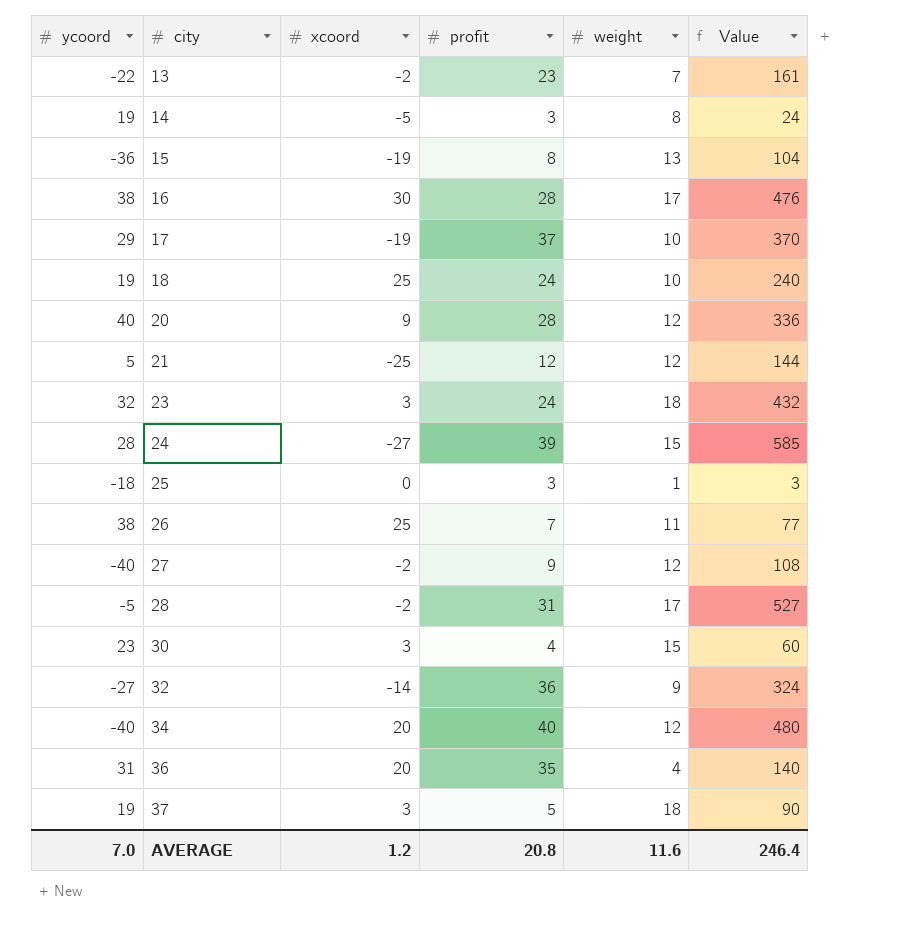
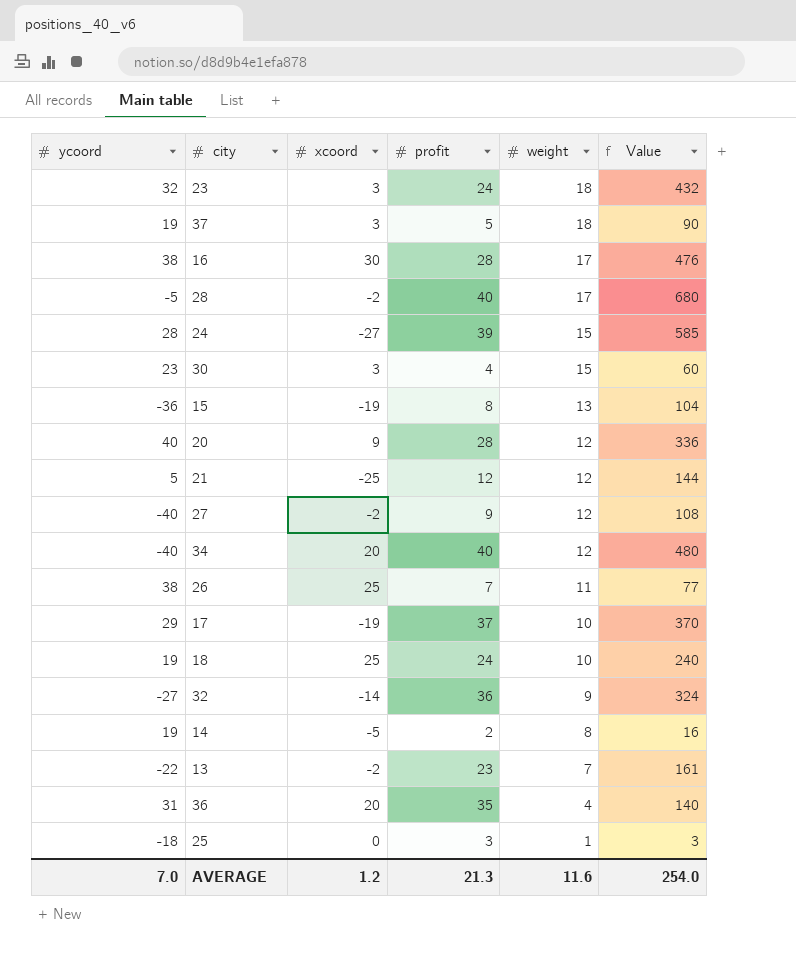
row order: city ascending -> weight descending
28 | profit: 31 -> 40
28 | Value: 527 -> 680
14 | profit: 3 -> 2
14 | Value: 24 -> 16
AVERAGE | profit: 20.8 -> 21.3
AVERAGE | Value: 246.4 -> 254.0

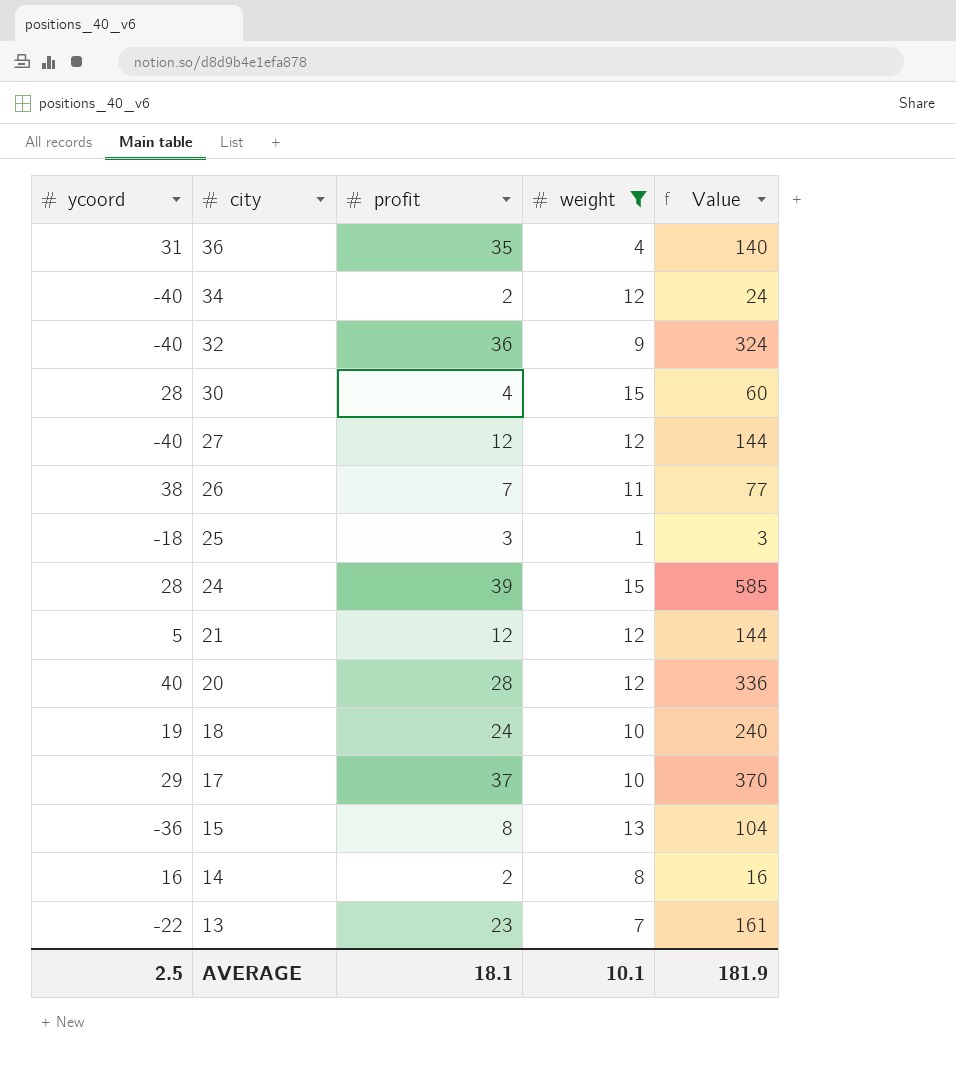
filter: none -> weight <= 15
row order: weight descending -> city descending
column xcoord | position: 3 -> none
34 | profit: 40 -> 2
34 | Value: 480 -> 24
32 | ycoord: -27 -> -40
30 | ycoord: 23 -> 28
27 | profit: 9 -> 12
27 | Value: 108 -> 144
14 | ycoord: 19 -> 16
AVERAGE | ycoord: 7.0 -> 2.5
AVERAGE | profit: 21.3 -> 18.1
AVERAGE | weight: 11.6 -> 10.1
AVERAGE | Value: 254.0 -> 181.9

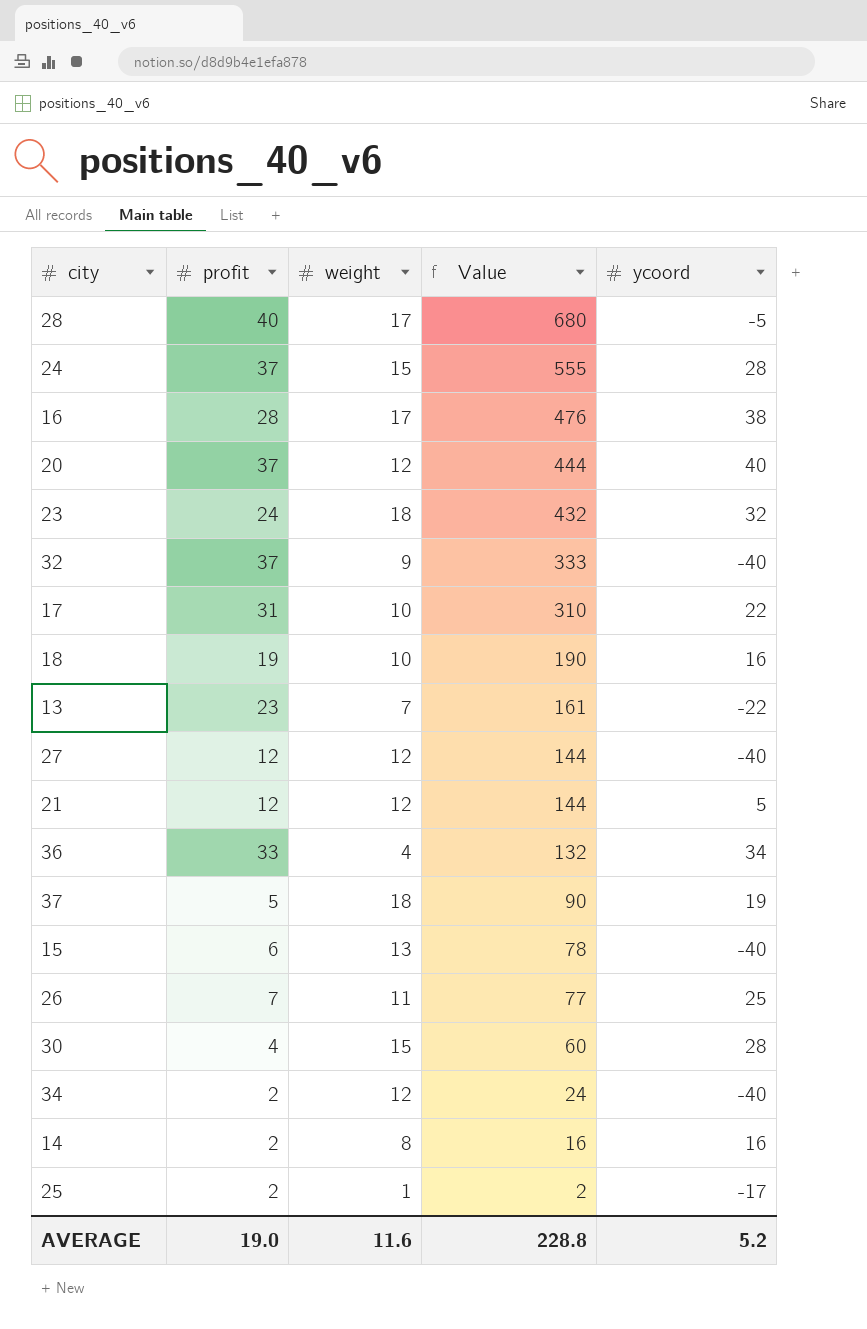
filter: weight <= 15 -> none
row order: city descending -> Value descending
column ycoord | position: 1 -> 5
24 | profit: 39 -> 37
24 | Value: 585 -> 555
20 | profit: 28 -> 37
20 | Value: 336 -> 444
32 | profit: 36 -> 37
32 | Value: 324 -> 333
17 | profit: 37 -> 31
17 | Value: 370 -> 310
17 | ycoord: 29 -> 22
18 | profit: 24 -> 19
18 | Value: 240 -> 190
18 | ycoord: 19 -> 16
36 | profit: 35 -> 33
36 | Value: 140 -> 132
36 | ycoord: 31 -> 34
15 | profit: 8 -> 6
15 | Value: 104 -> 78
15 | ycoord: -36 -> -40
26 | ycoord: 38 -> 25
25 | profit: 3 -> 2
25 | Value: 3 -> 2
25 | ycoord: -18 -> -17
AVERAGE | profit: 18.1 -> 19.0
AVERAGE | weight: 10.1 -> 11.6
AVERAGE | Value: 181.9 -> 228.8
AVERAGE | ycoord: 2.5 -> 5.2

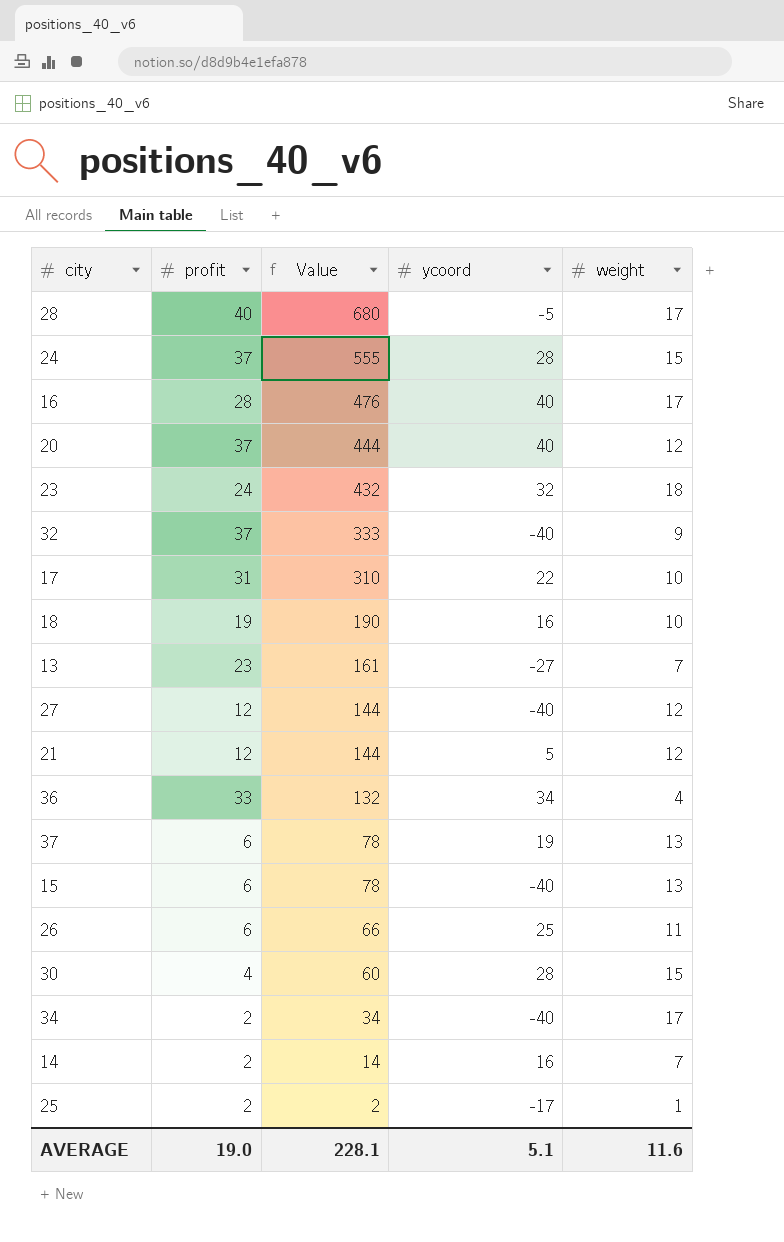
column weight | position: 3 -> 5
16 | ycoord: 38 -> 40
13 | ycoord: -22 -> -27
37 | profit: 5 -> 6
37 | Value: 90 -> 78
37 | weight: 18 -> 13
26 | profit: 7 -> 6
26 | Value: 77 -> 66
34 | Value: 24 -> 34
34 | weight: 12 -> 17
14 | Value: 16 -> 14
14 | weight: 8 -> 7
AVERAGE | Value: 228.8 -> 228.1
AVERAGE | ycoord: 5.2 -> 5.1

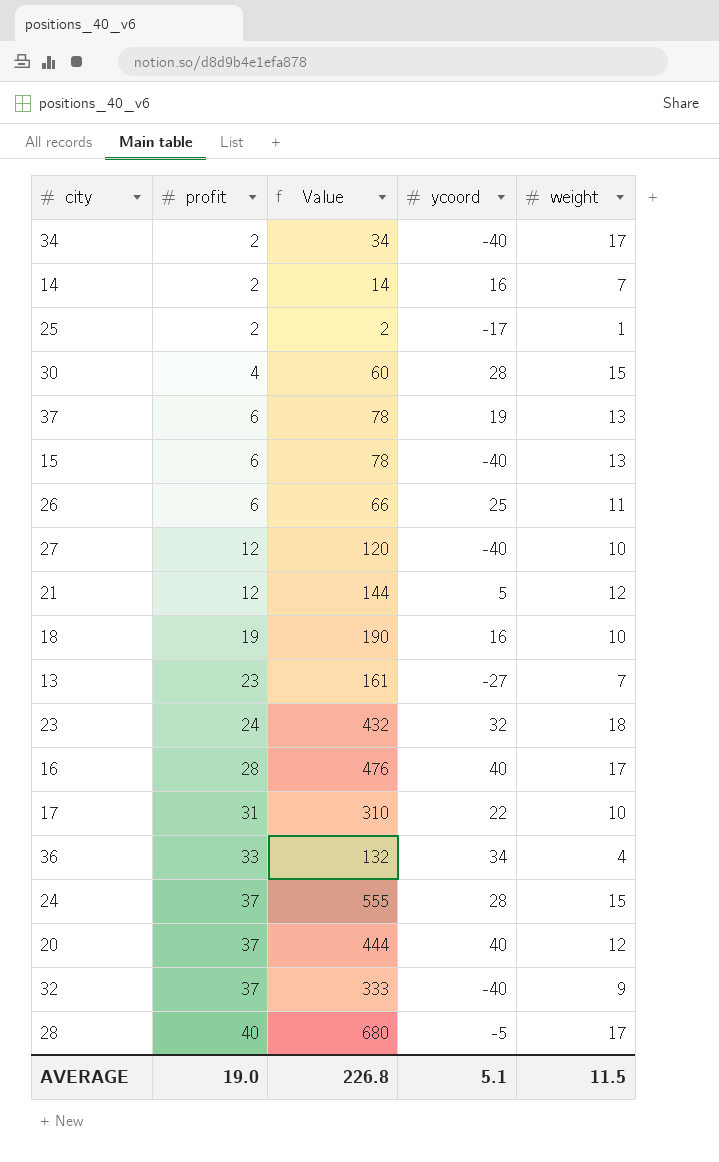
row order: Value descending -> profit ascending
27 | Value: 144 -> 120
27 | weight: 12 -> 10
AVERAGE | Value: 228.1 -> 226.8
AVERAGE | weight: 11.6 -> 11.5

